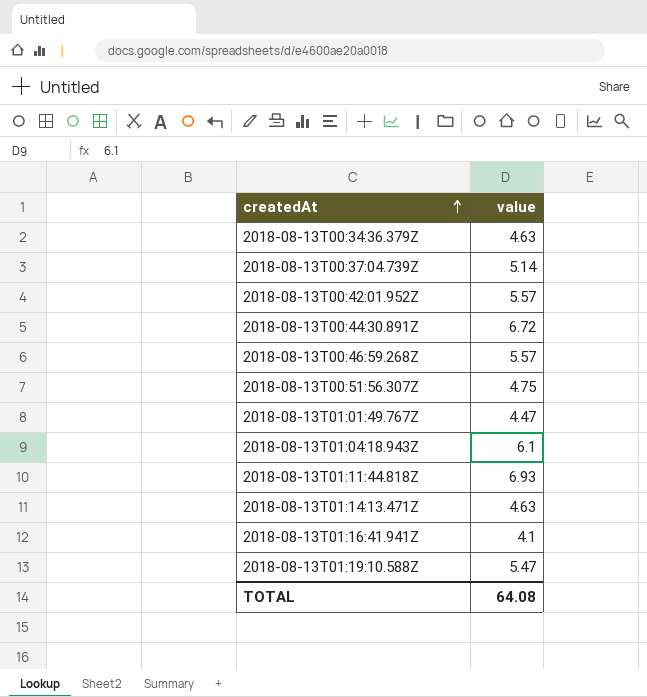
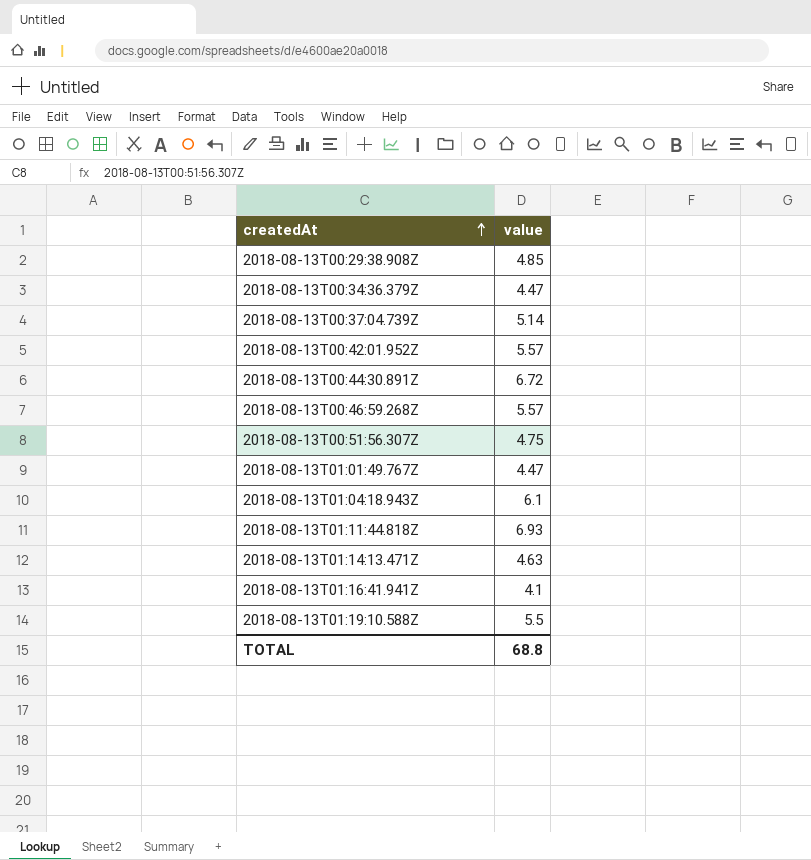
row 2018-08-13T00:29:38.908Z: none -> 4.85
2018-08-13T00:34:36.379Z | value: 4.63 -> 4.47
2018-08-13T01:19:10.588Z | value: 5.47 -> 5.5
TOTAL | value: 64.08 -> 68.8

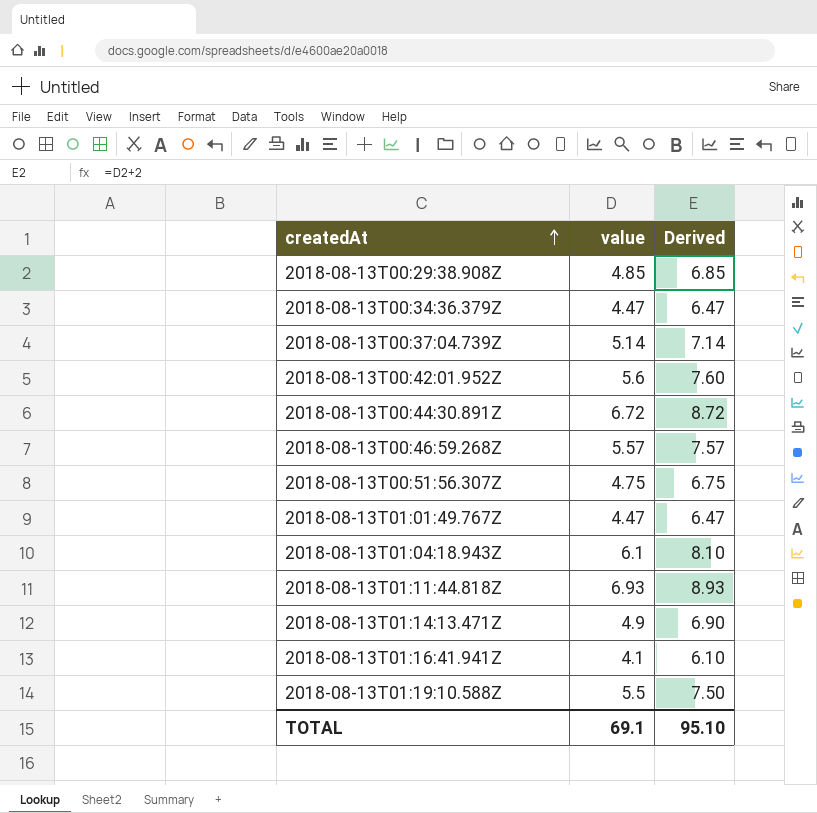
column Derived | formula: none -> [value] + 2
2018-08-13T00:42:01.952Z | value: 5.57 -> 5.6
2018-08-13T01:14:13.471Z | value: 4.63 -> 4.9
TOTAL | value: 68.8 -> 69.1

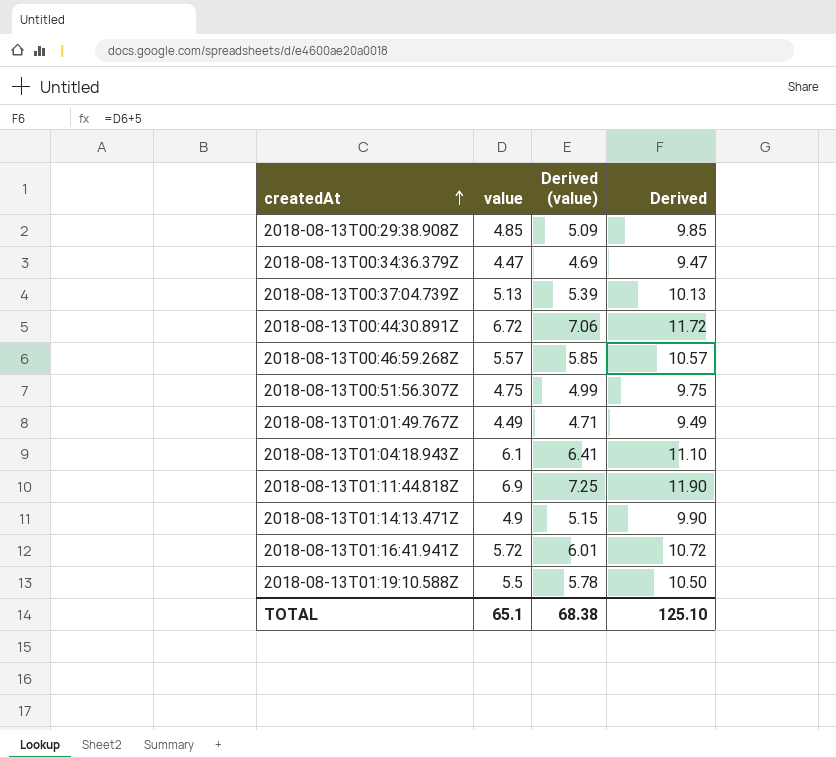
column Derived (value) | formula: none -> [value] * 1.05
column Derived | formula: [value] + 2 -> [value] + 5
row 2018-08-13T00:42:01.952Z: 5.6 | 7.60 -> none
2018-08-13T00:37:04.739Z | value: 5.14 -> 5.13
2018-08-13T01:01:49.767Z | value: 4.47 -> 4.49
2018-08-13T01:11:44.818Z | value: 6.93 -> 6.9
2018-08-13T01:16:41.941Z | value: 4.1 -> 5.72
TOTAL | value: 69.1 -> 65.1
TOTAL | Derived: 95.10 -> 125.10

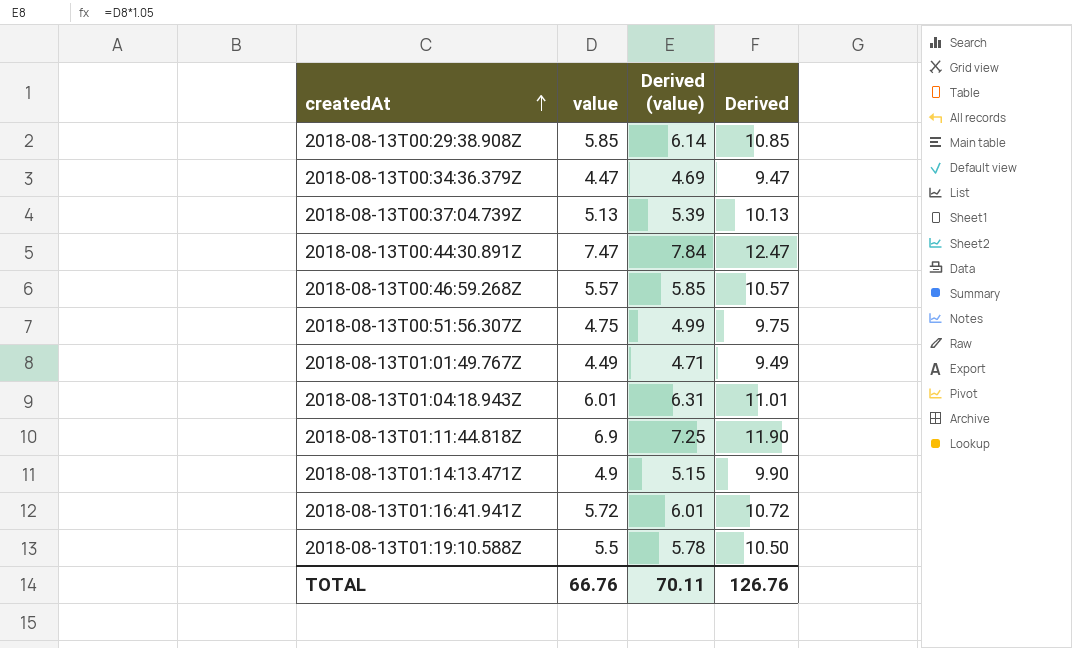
2018-08-13T00:29:38.908Z | value: 4.85 -> 5.85
2018-08-13T00:29:38.908Z | Derived (value): 5.09 -> 6.14
2018-08-13T00:29:38.908Z | Derived: 9.85 -> 10.85
2018-08-13T00:44:30.891Z | value: 6.72 -> 7.47
2018-08-13T00:44:30.891Z | Derived (value): 7.06 -> 7.84
2018-08-13T00:44:30.891Z | Derived: 11.72 -> 12.47
2018-08-13T01:04:18.943Z | value: 6.1 -> 6.01
2018-08-13T01:04:18.943Z | Derived (value): 6.41 -> 6.31
2018-08-13T01:04:18.943Z | Derived: 11.10 -> 11.01
TOTAL | value: 65.1 -> 66.76
TOTAL | Derived (value): 68.38 -> 70.11
TOTAL | Derived: 125.10 -> 126.76

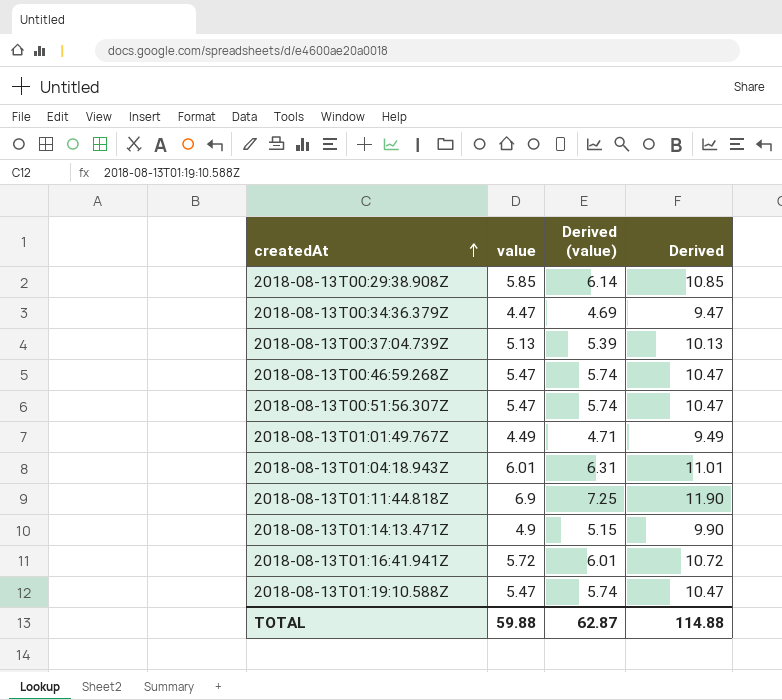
row 2018-08-13T00:44:30.891Z: 7.47 | 7.84 | 12.47 -> none
2018-08-13T00:46:59.268Z | value: 5.57 -> 5.47
2018-08-13T00:46:59.268Z | Derived (value): 5.85 -> 5.74
2018-08-13T00:46:59.268Z | Derived: 10.57 -> 10.47
2018-08-13T00:51:56.307Z | value: 4.75 -> 5.47
2018-08-13T00:51:56.307Z | Derived (value): 4.99 -> 5.74
2018-08-13T00:51:56.307Z | Derived: 9.75 -> 10.47
2018-08-13T01:19:10.588Z | value: 5.5 -> 5.47
2018-08-13T01:19:10.588Z | Derived (value): 5.78 -> 5.74
2018-08-13T01:19:10.588Z | Derived: 10.50 -> 10.47
TOTAL | value: 66.76 -> 59.88
TOTAL | Derived (value): 70.11 -> 62.87
TOTAL | Derived: 126.76 -> 114.88

